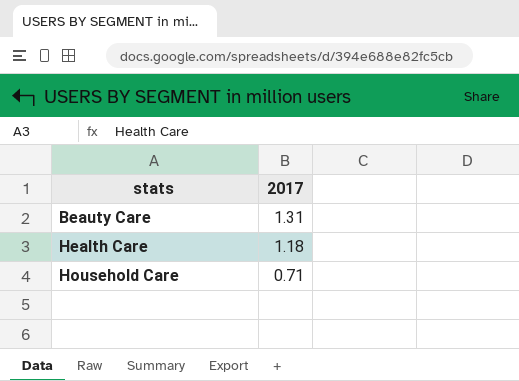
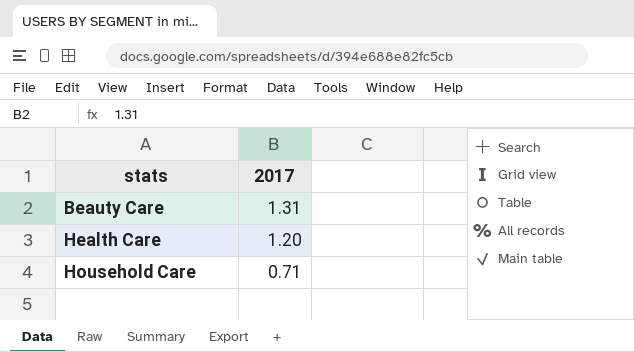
Health Care | 2017: 1.18 -> 1.20

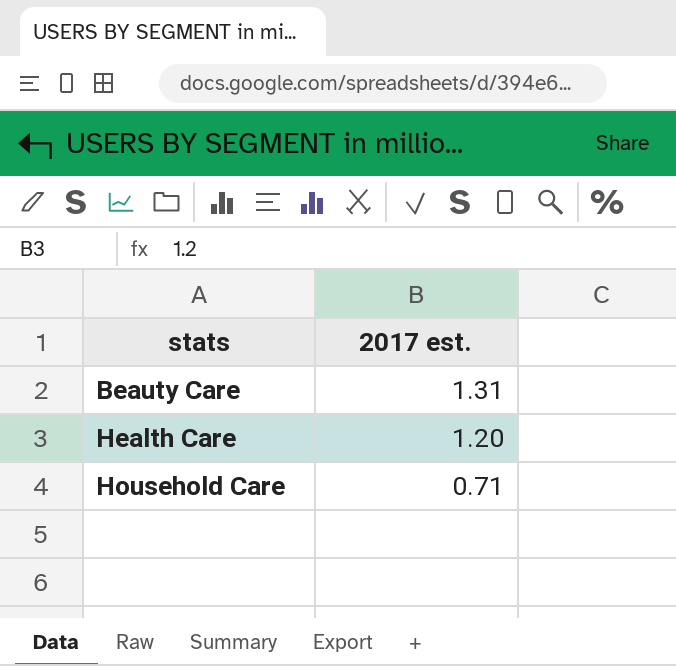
column name: 2017 -> 2017 est.

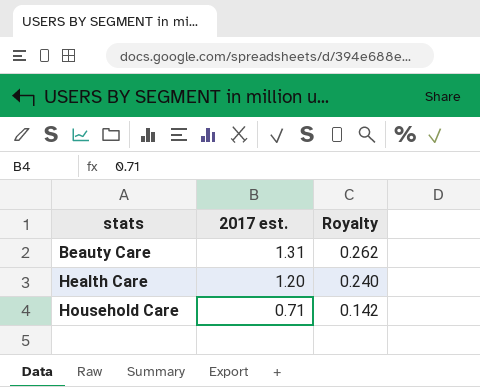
column Royalty | formula: none -> [2017 est.] * 0.2

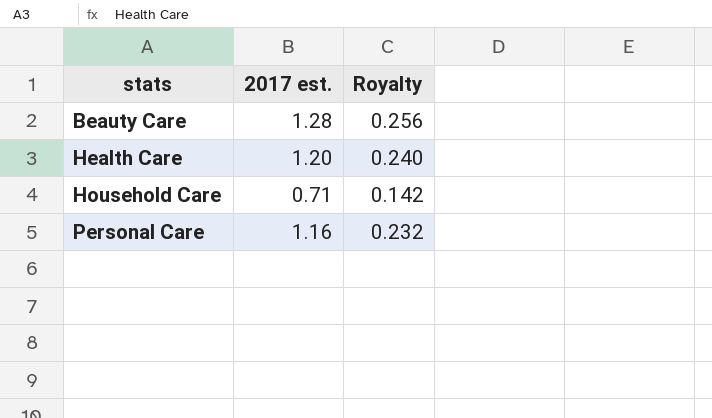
Beauty Care | 2017 est.: 1.31 -> 1.28
Beauty Care | Royalty: 0.262 -> 0.256
row Personal Care: none -> 1.16 | 0.232

